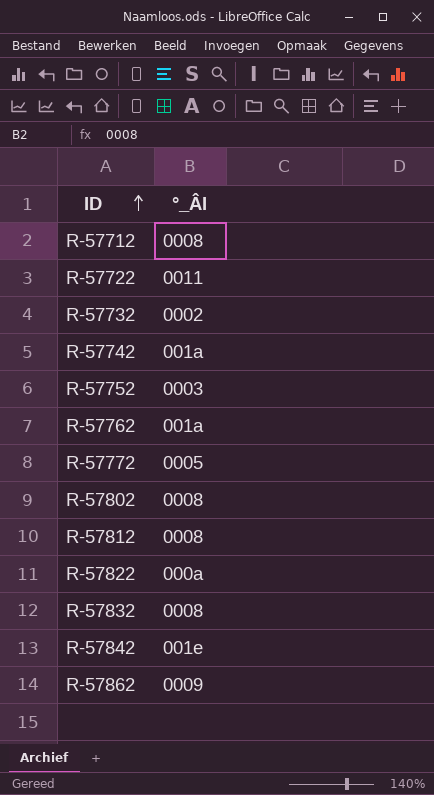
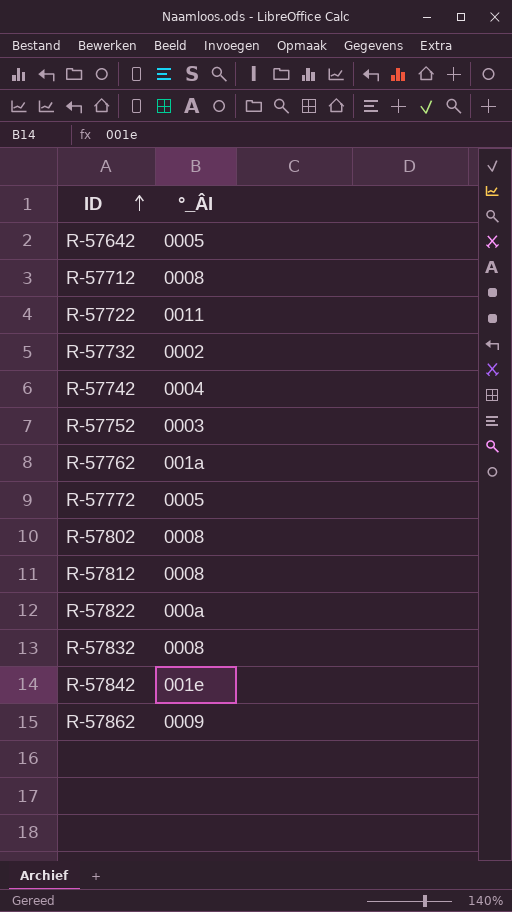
row R-57642: none -> 0005
R-57742 | °_ÂI: 001a -> 0004

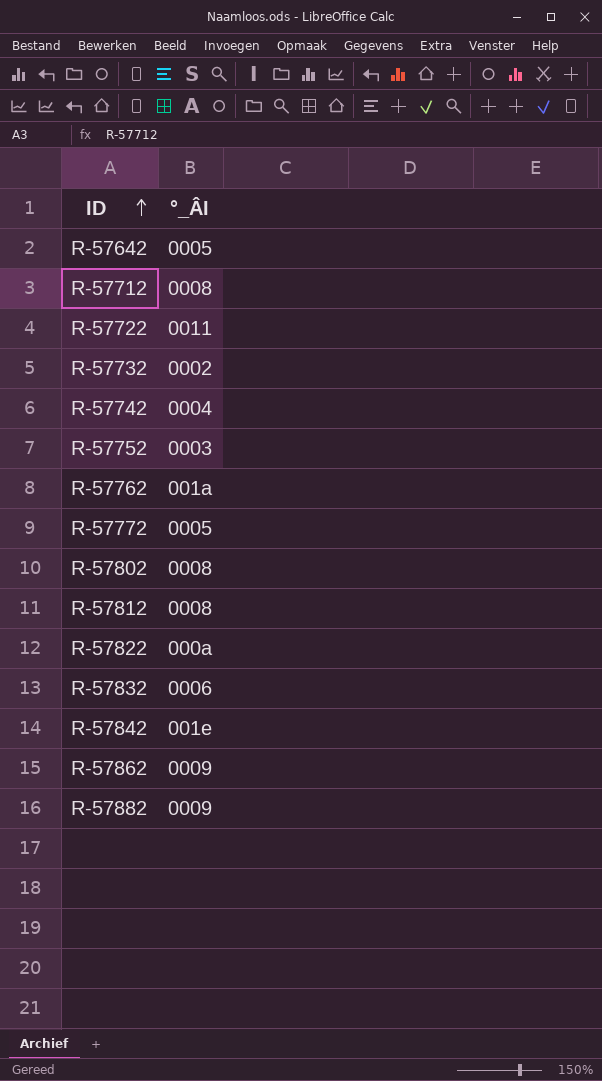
R-57832 | °_ÂI: 0008 -> 0006
row R-57882: none -> 0009

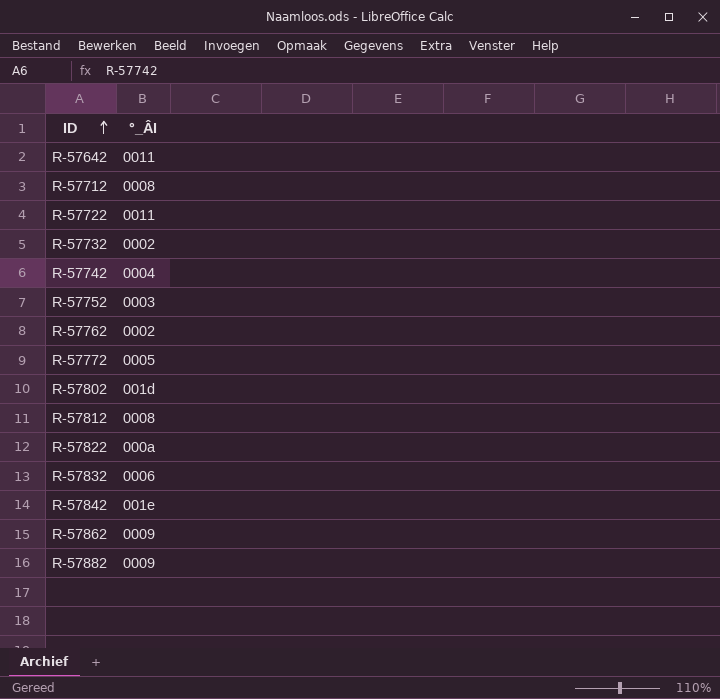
R-57642 | °_ÂI: 0005 -> 0011
R-57762 | °_ÂI: 001a -> 0002
R-57802 | °_ÂI: 0008 -> 001d

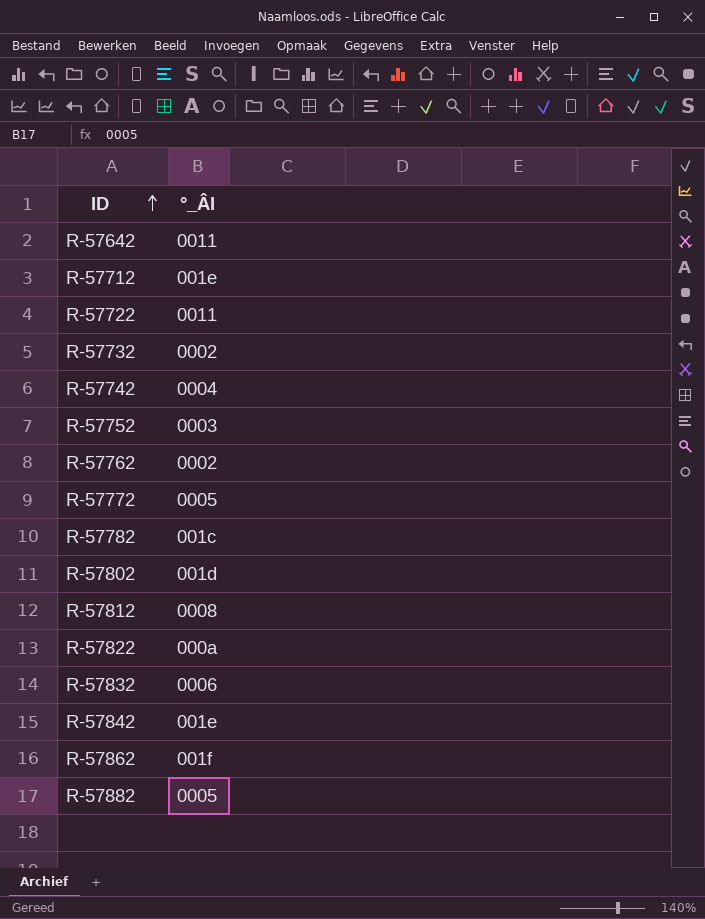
R-57712 | °_ÂI: 0008 -> 001e
row R-57782: none -> 001c
R-57862 | °_ÂI: 0009 -> 001f
R-57882 | °_ÂI: 0009 -> 0005

